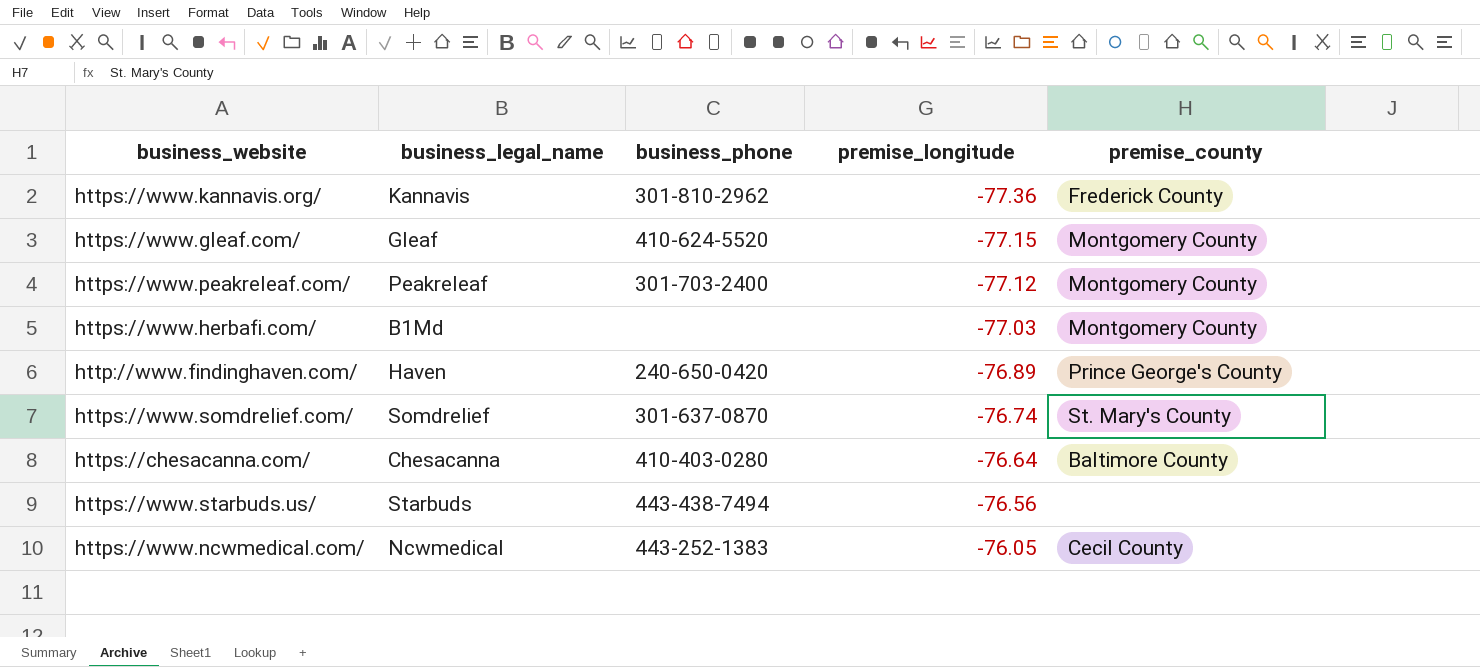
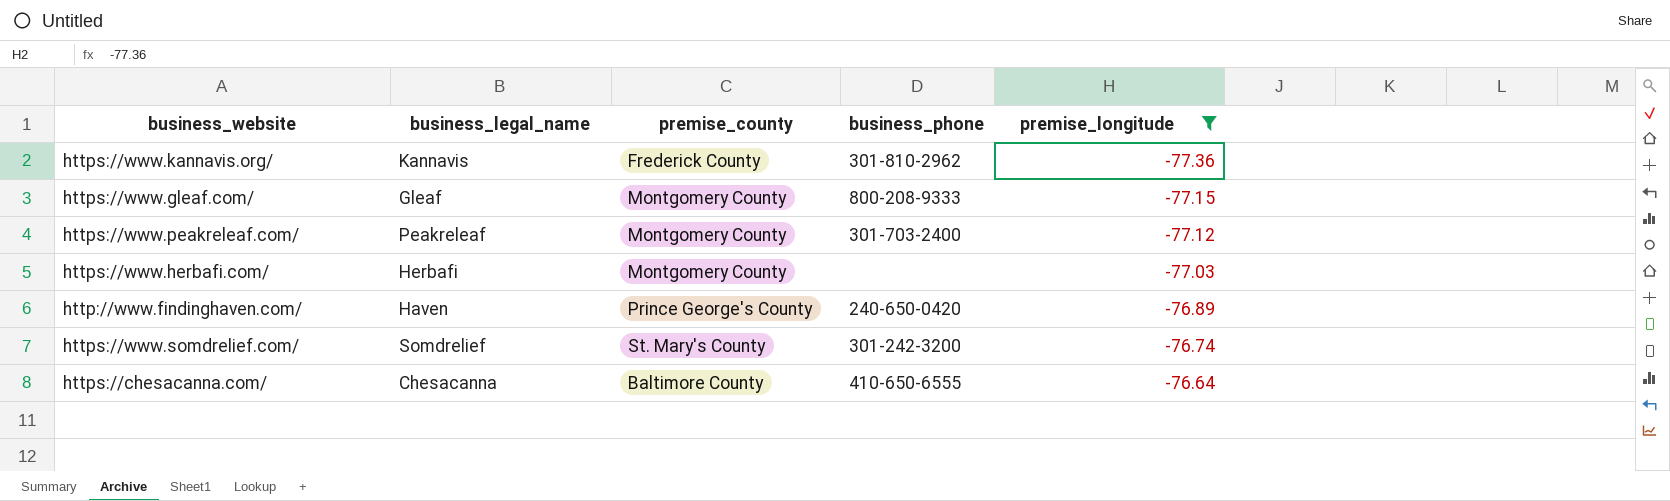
filter: none -> premise_longitude <= -76.64
column premise_county | position: 5 -> 3
https://www.gleaf.com/ | business_phone: 410-624-5520 -> 800-208-9333
https://www.herbafi.com/ | business_legal_name: B1Md -> Herbafi
https://www.somdrelief.com/ | business_phone: 301-637-0870 -> 301-242-3200
https://chesacanna.com/ | business_phone: 410-403-0280 -> 410-650-6555

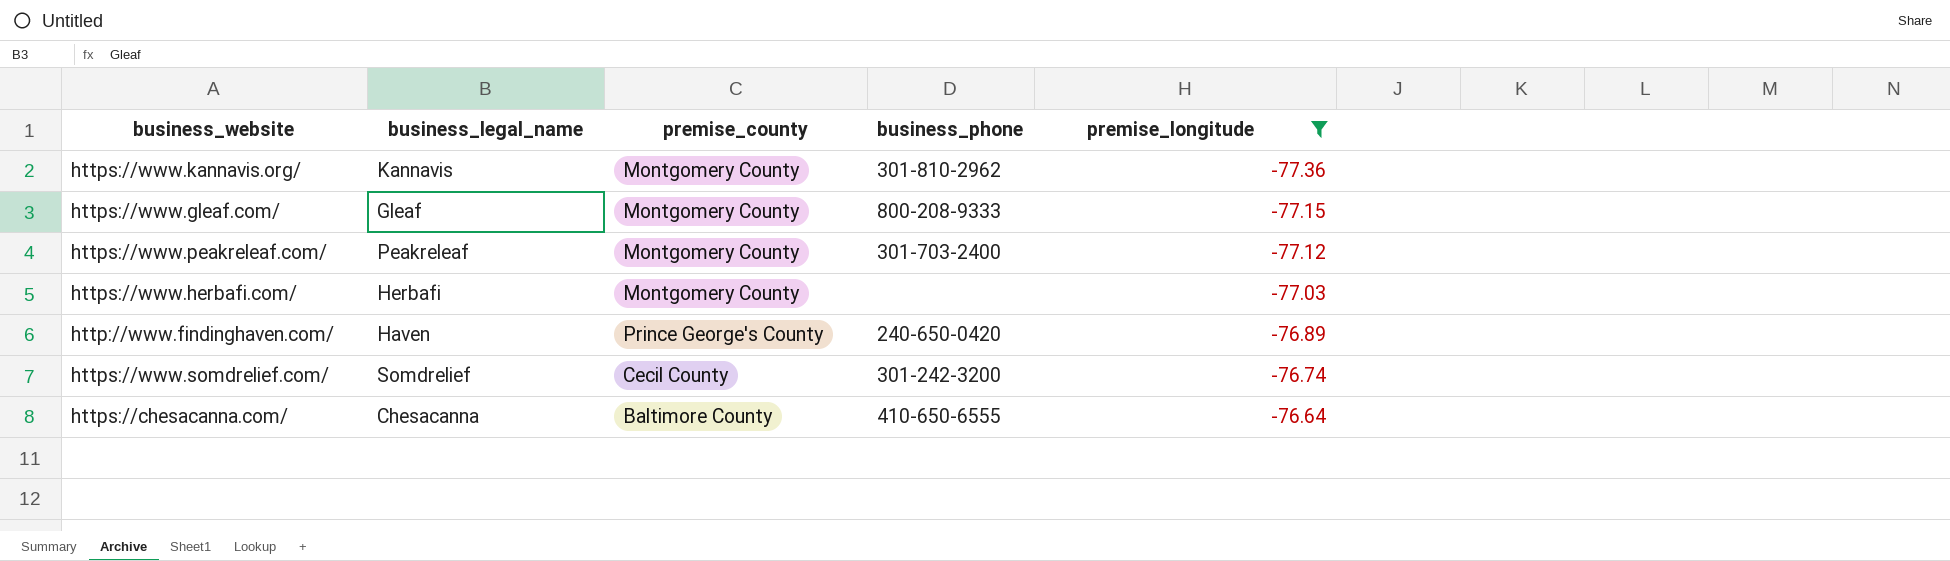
https://www.kannavis.org/ | premise_county: Frederick County -> Montgomery County
https://www.somdrelief.com/ | premise_county: St. Mary's County -> Cecil County

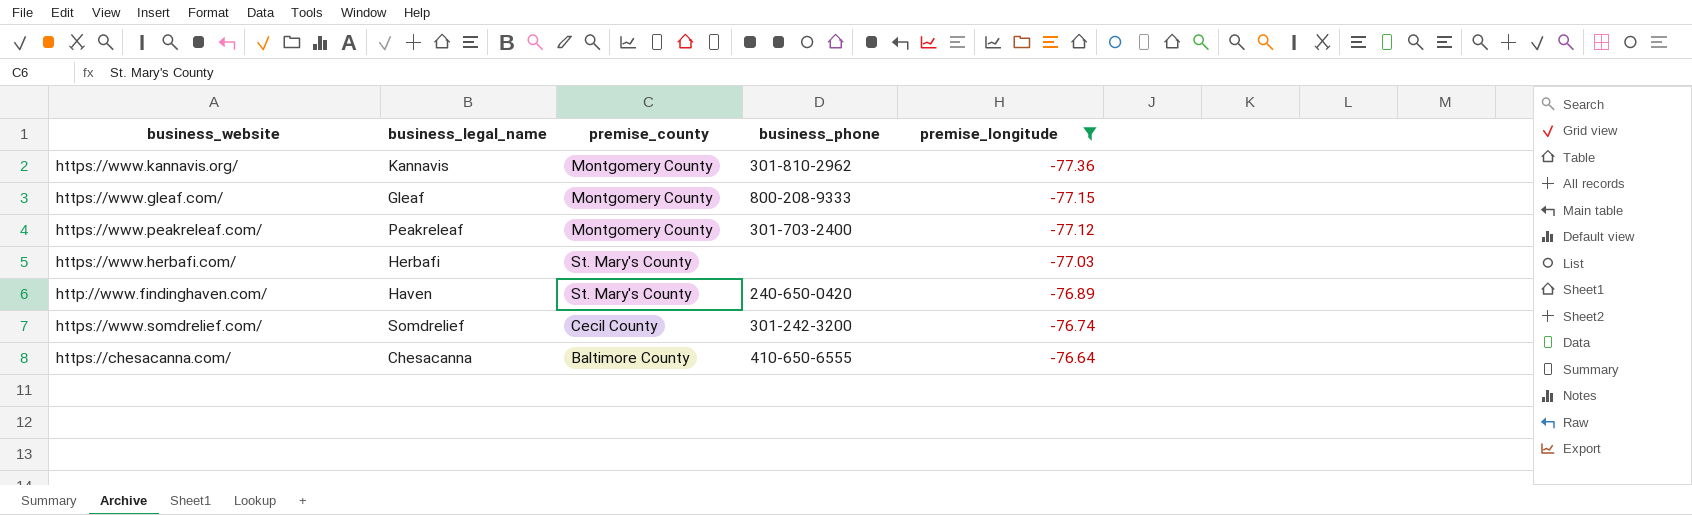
https://www.herbafi.com/ | premise_county: Montgomery County -> St. Mary's County
http://www.findinghaven.com/ | premise_county: Prince George's County -> St. Mary's County

